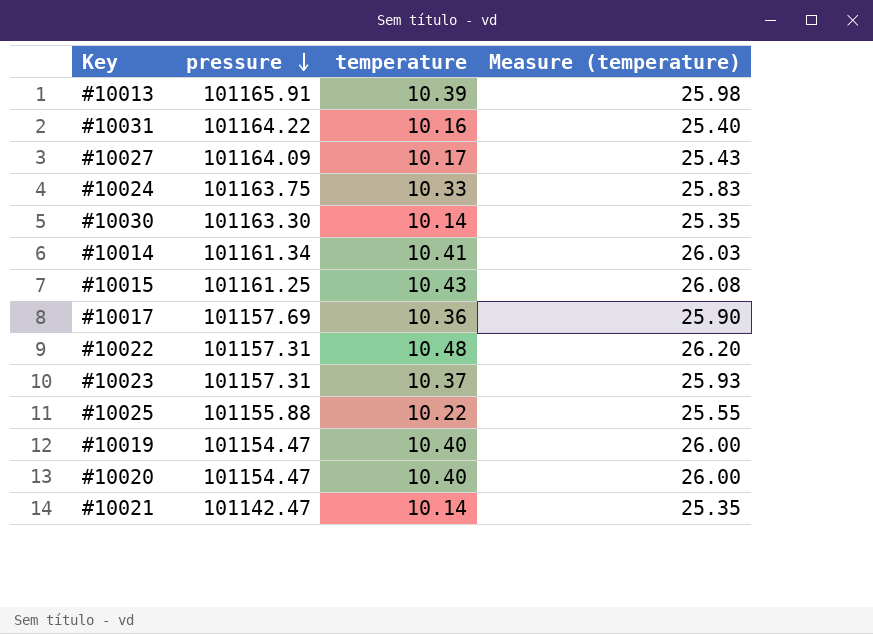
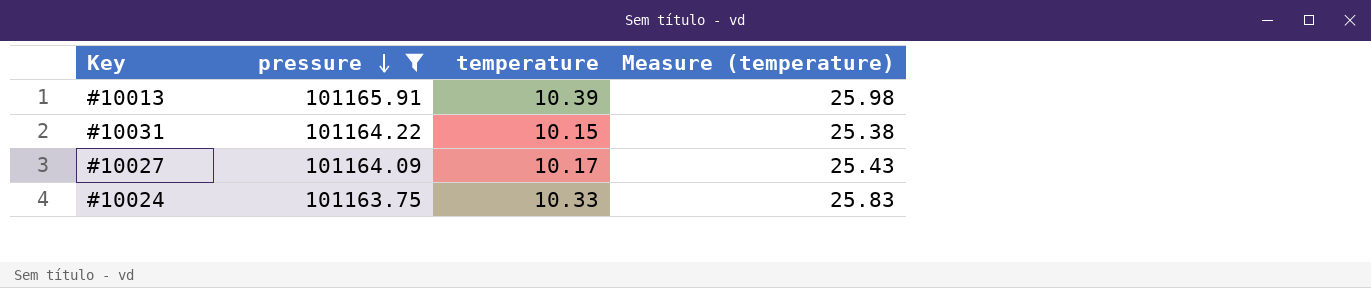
filter: none -> pressure >= 101163.75
#10031 | temperature: 10.16 -> 10.15
#10031 | Measure (temperature): 25.40 -> 25.38

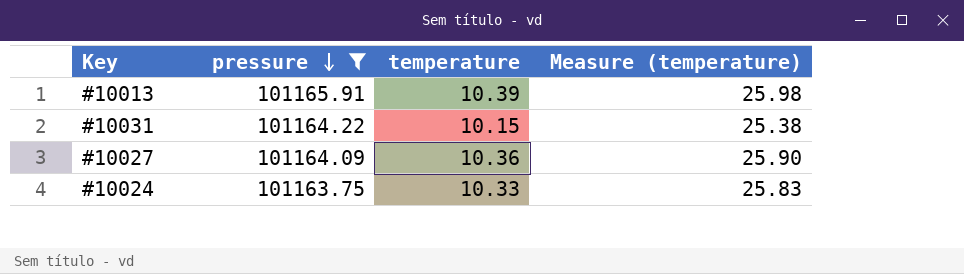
#10027 | temperature: 10.17 -> 10.36
#10027 | Measure (temperature): 25.43 -> 25.90

